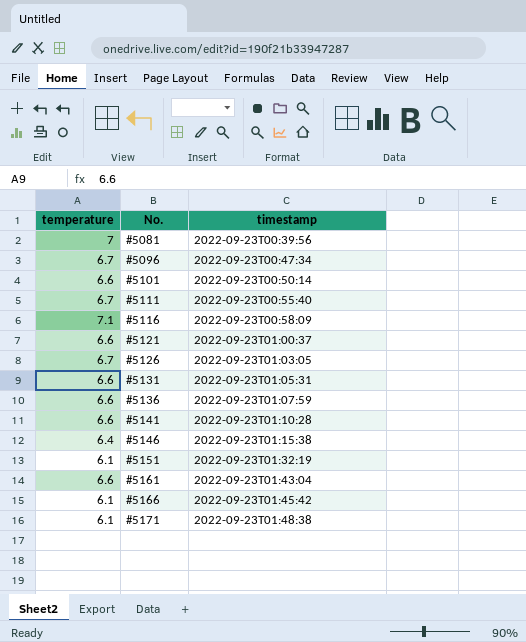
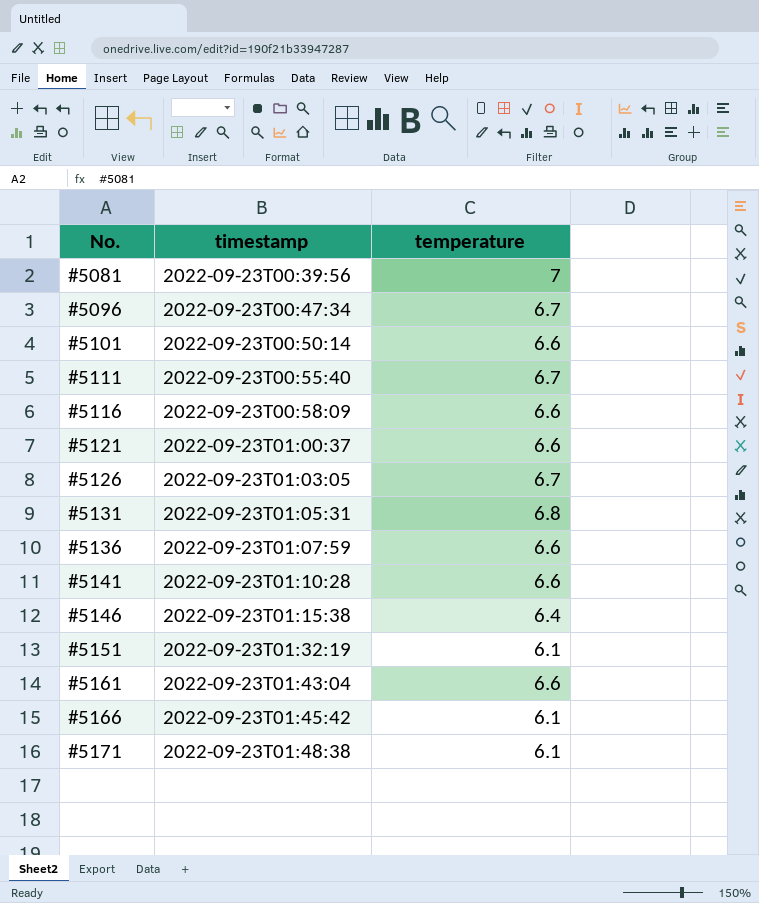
column temperature | position: 1 -> 3
#5116 | temperature: 7.1 -> 6.6
#5131 | temperature: 6.6 -> 6.8

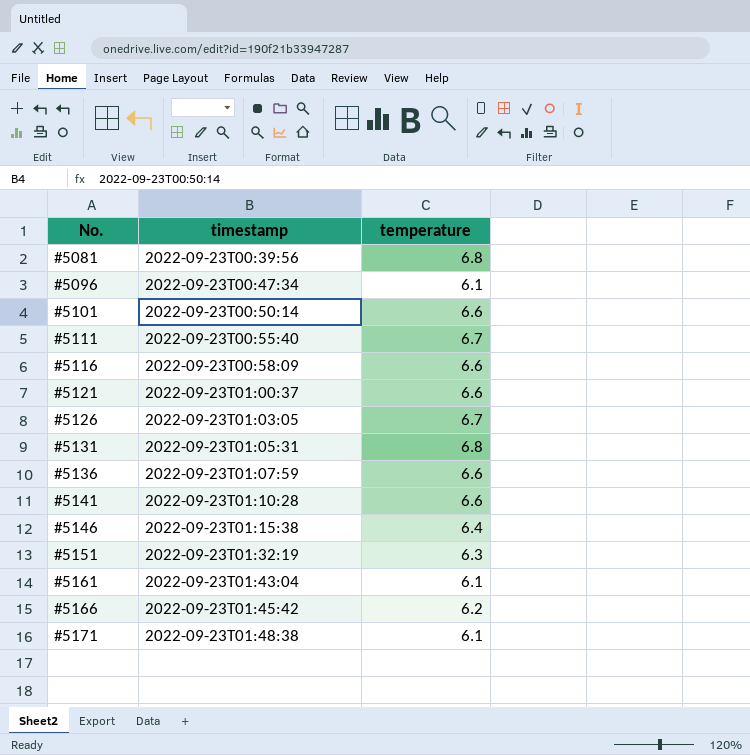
#5081 | temperature: 7 -> 6.8
#5096 | temperature: 6.7 -> 6.1
#5151 | temperature: 6.1 -> 6.3
#5161 | temperature: 6.6 -> 6.1
#5166 | temperature: 6.1 -> 6.2

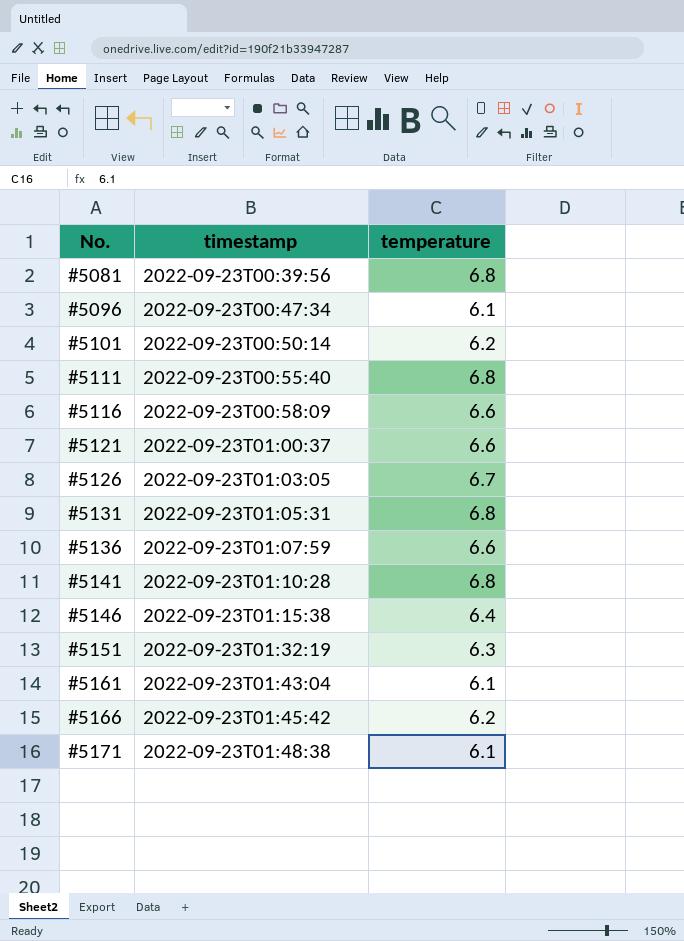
#5101 | temperature: 6.6 -> 6.2
#5111 | temperature: 6.7 -> 6.8
#5141 | temperature: 6.6 -> 6.8

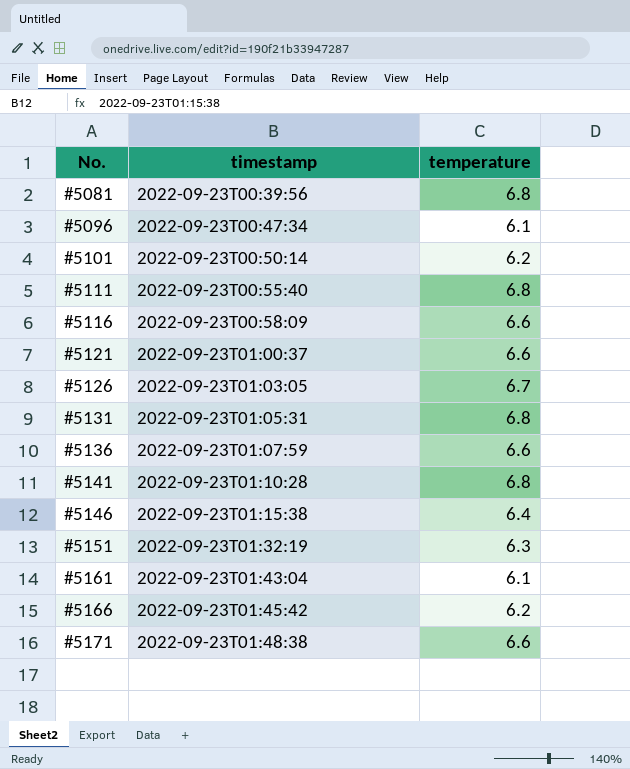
#5171 | temperature: 6.1 -> 6.6

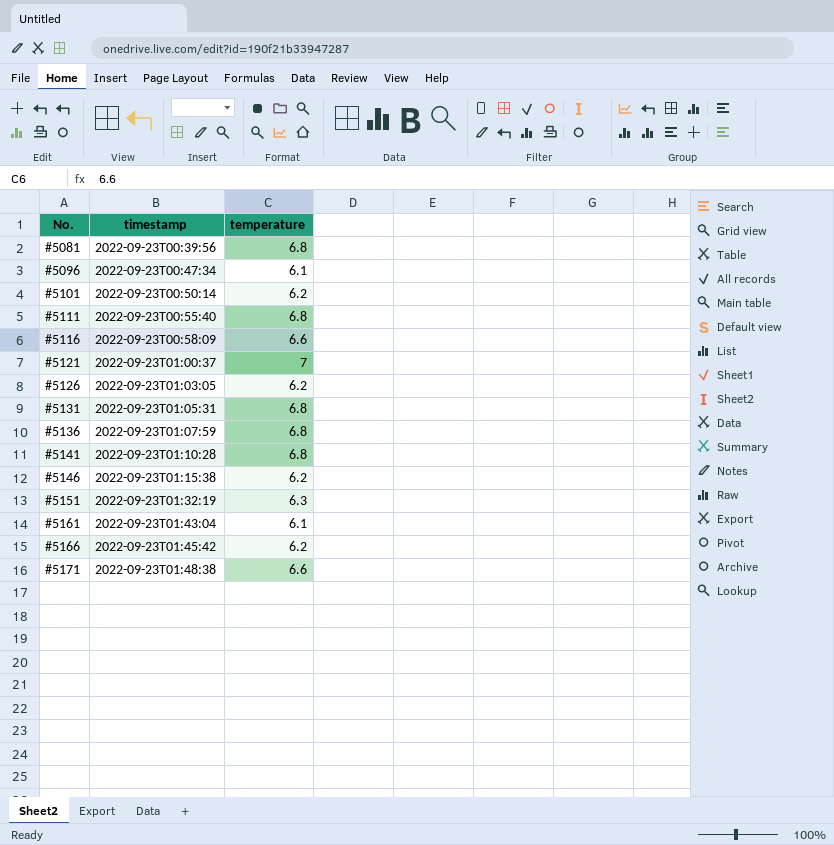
#5121 | temperature: 6.6 -> 7
#5126 | temperature: 6.7 -> 6.2
#5136 | temperature: 6.6 -> 6.8
#5146 | temperature: 6.4 -> 6.2

